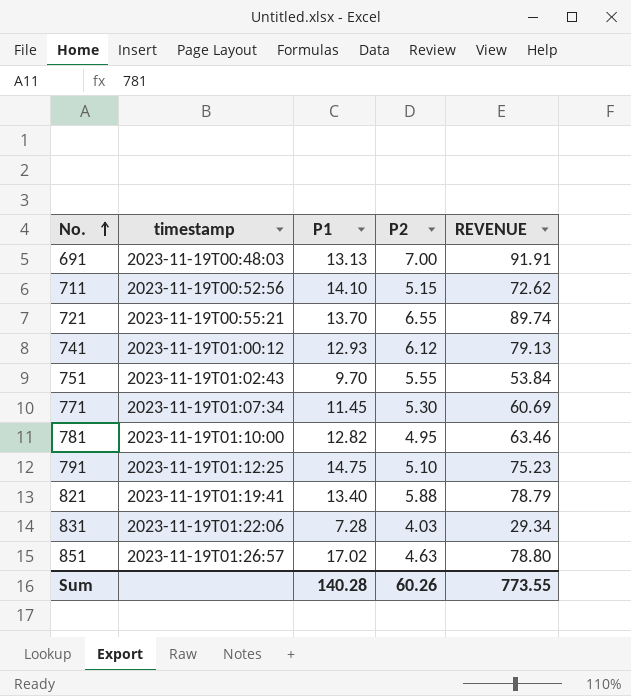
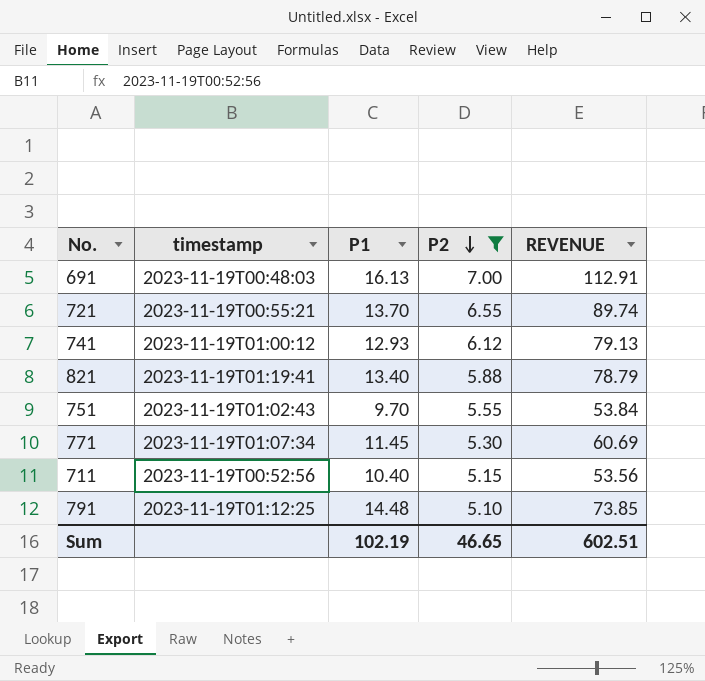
filter: none -> P2 >= 5.10
row order: No. ascending -> P2 descending
691 | P1: 13.13 -> 16.13
691 | REVENUE: 91.91 -> 112.91
711 | P1: 14.10 -> 10.40
711 | REVENUE: 72.62 -> 53.56
791 | P1: 14.75 -> 14.48
791 | REVENUE: 75.23 -> 73.85
Sum | P1: 140.28 -> 102.19
Sum | P2: 60.26 -> 46.65
Sum | REVENUE: 773.55 -> 602.51

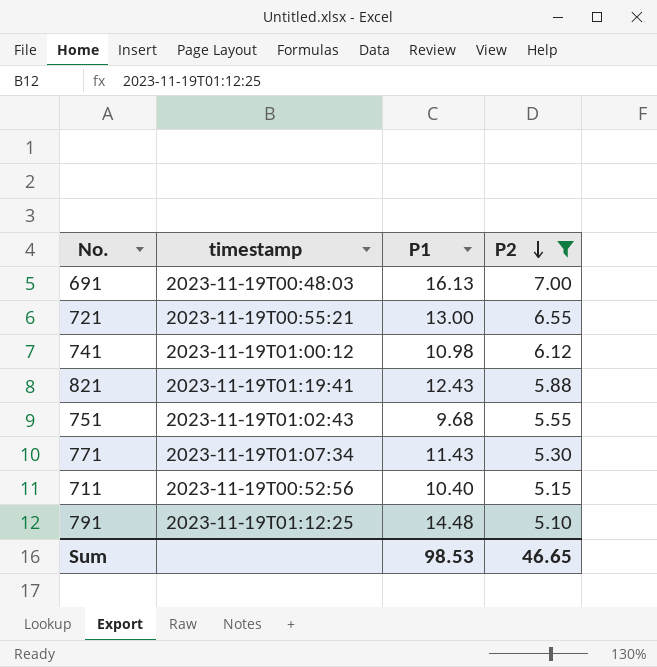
column REVENUE | formula: [P1] * [P2] -> none
721 | P1: 13.70 -> 13.00
741 | P1: 12.93 -> 10.98
821 | P1: 13.40 -> 12.43
751 | P1: 9.70 -> 9.68
771 | P1: 11.45 -> 11.43
Sum | P1: 102.19 -> 98.53

